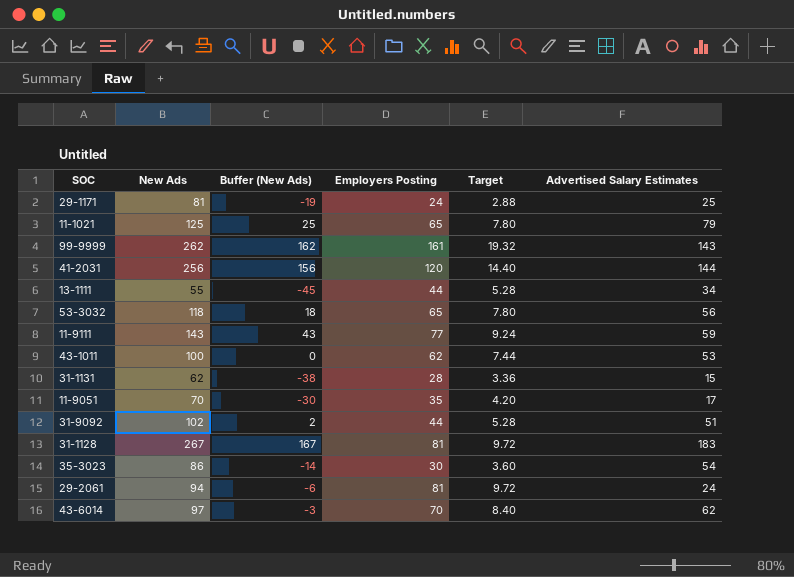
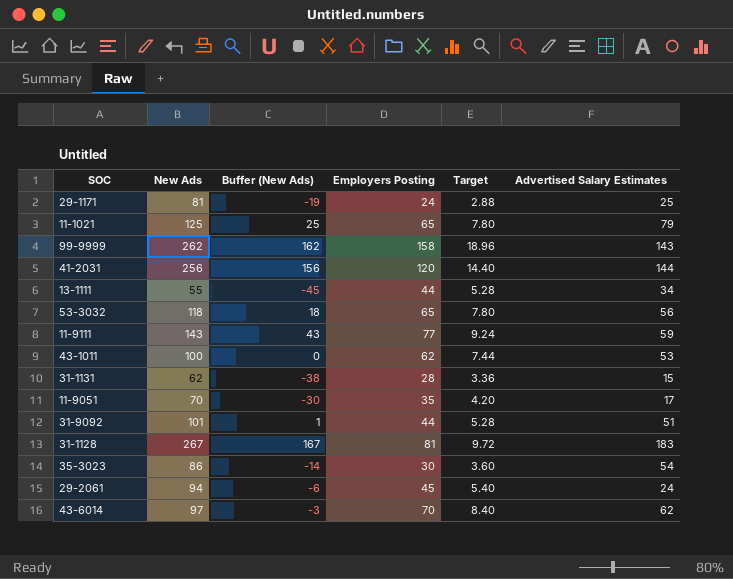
99-9999 | Employers Posting: 161 -> 158
99-9999 | Target: 19.32 -> 18.96
31-9092 | New Ads: 102 -> 101
31-9092 | Buffer (New Ads): 2 -> 1
29-2061 | Employers Posting: 81 -> 45
29-2061 | Target: 9.72 -> 5.40

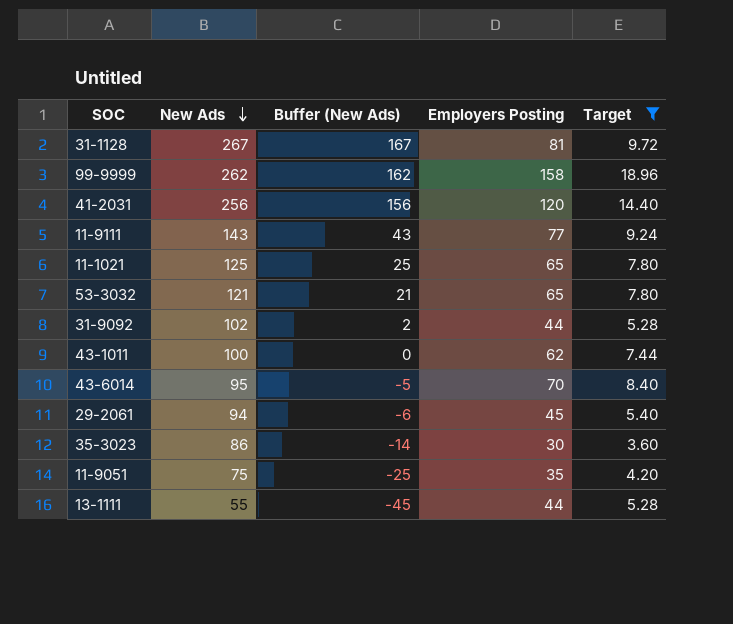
filter: none -> Target >= 3.60
row order: none -> New Ads descending
column Advertised Salary Estimates | position: 6 -> none
53-3032 | New Ads: 118 -> 121
53-3032 | Buffer (New Ads): 18 -> 21
31-9092 | New Ads: 101 -> 102
31-9092 | Buffer (New Ads): 1 -> 2
43-6014 | New Ads: 97 -> 95
43-6014 | Buffer (New Ads): -3 -> -5
11-9051 | New Ads: 70 -> 75
11-9051 | Buffer (New Ads): -30 -> -25

